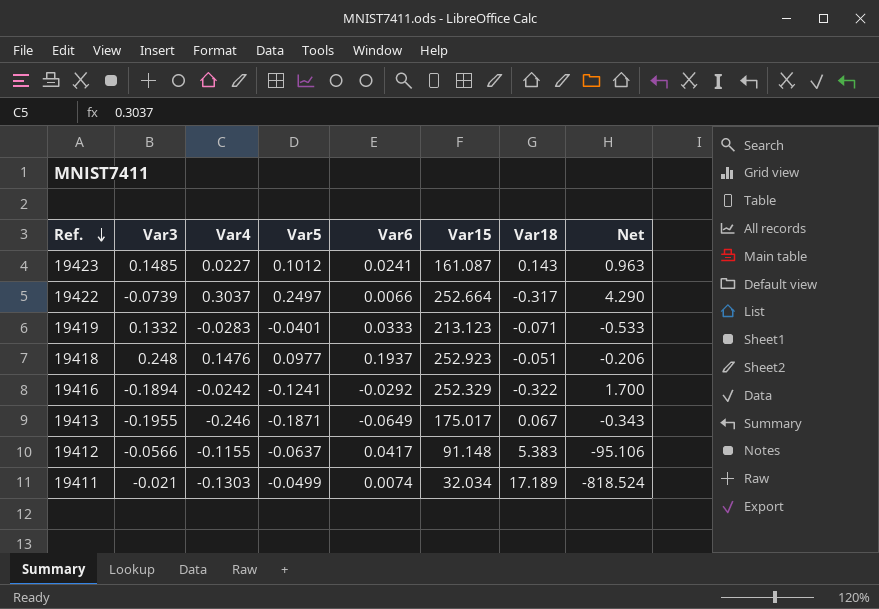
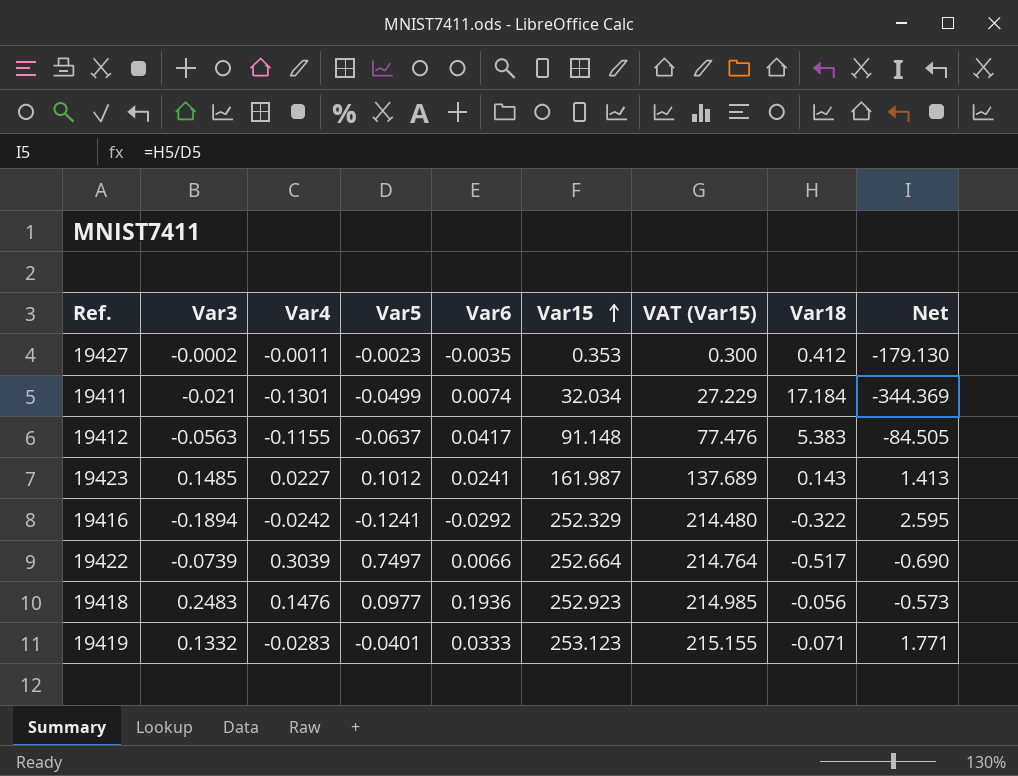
row order: Ref. descending -> Var15 ascending
column VAT (Var15) | formula: none -> [Var15] * 0.85
column Net | formula: [Var18] / [Var3] -> [Var18] / [Var5]
row 19413: -0.1955 | -0.246 | -0.1871 | -0.0649 | 175.017 | 0.067 | -0.343 -> none
row 19427: none -> -0.0002 | -0.0011 | -0.0023 | -0.0035 | 0.353 | 0.300 | 0.412 | -179.130
19411 | Var4: -0.1303 -> -0.1301
19411 | Var18: 17.189 -> 17.184
19412 | Var3: -0.0566 -> -0.0563
19423 | Var15: 161.087 -> 161.987
19422 | Var4: 0.3037 -> 0.3039
19422 | Var5: 0.2497 -> 0.7497
19422 | Var18: -0.317 -> -0.517
19418 | Var3: 0.248 -> 0.2483
19418 | Var6: 0.1937 -> 0.1936
19418 | Var18: -0.051 -> -0.056
19419 | Var15: 213.123 -> 253.123

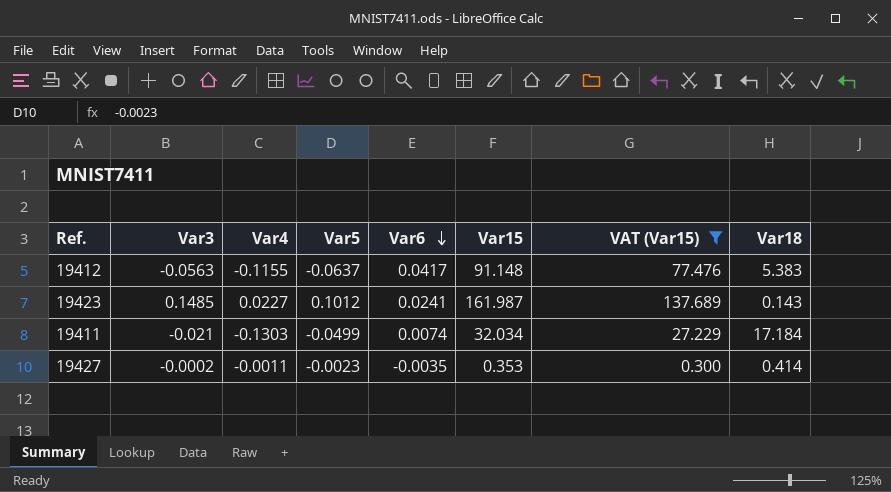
filter: none -> VAT (Var15) <= 137.689
row order: Var15 ascending -> Var6 descending
column Net | formula: [Var18] / [Var5] -> none
19411 | Var4: -0.1301 -> -0.1303
19427 | Var18: 0.412 -> 0.414

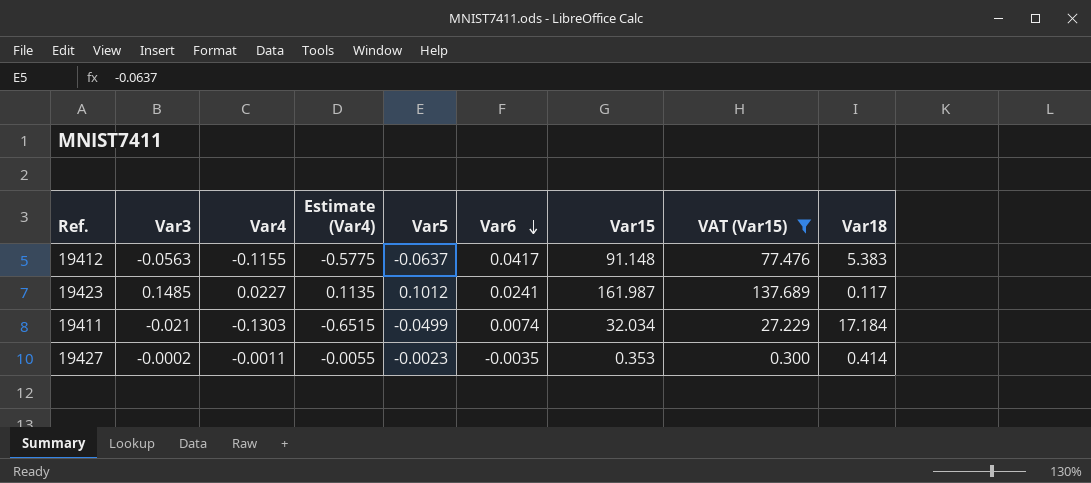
column Estimate (Var4) | formula: none -> [Var4] * 5
19423 | Var18: 0.143 -> 0.117

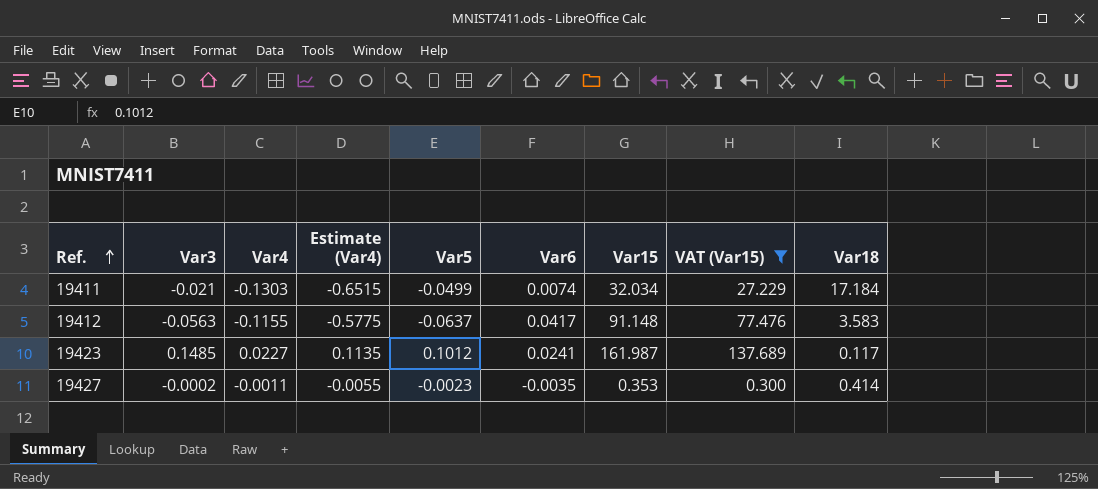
row order: Var6 descending -> Ref. ascending
19412 | Var18: 5.383 -> 3.583

